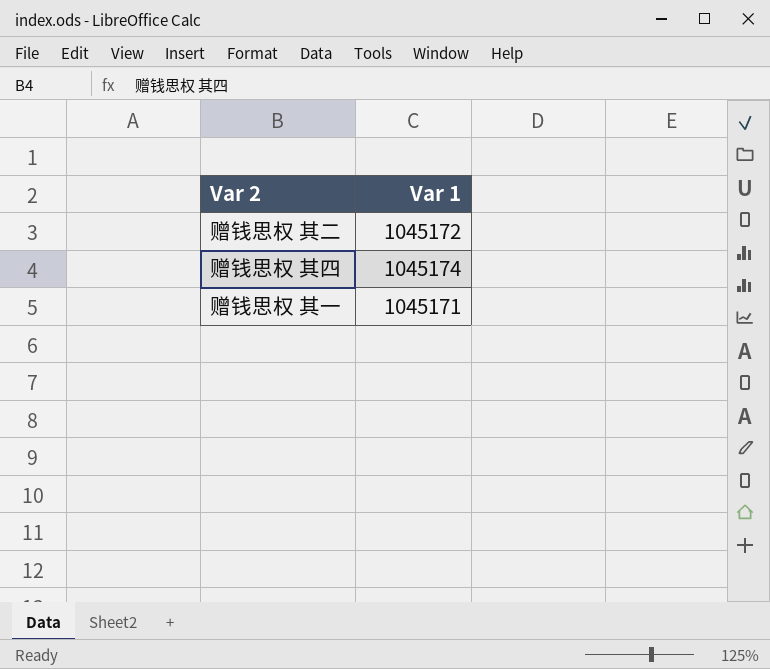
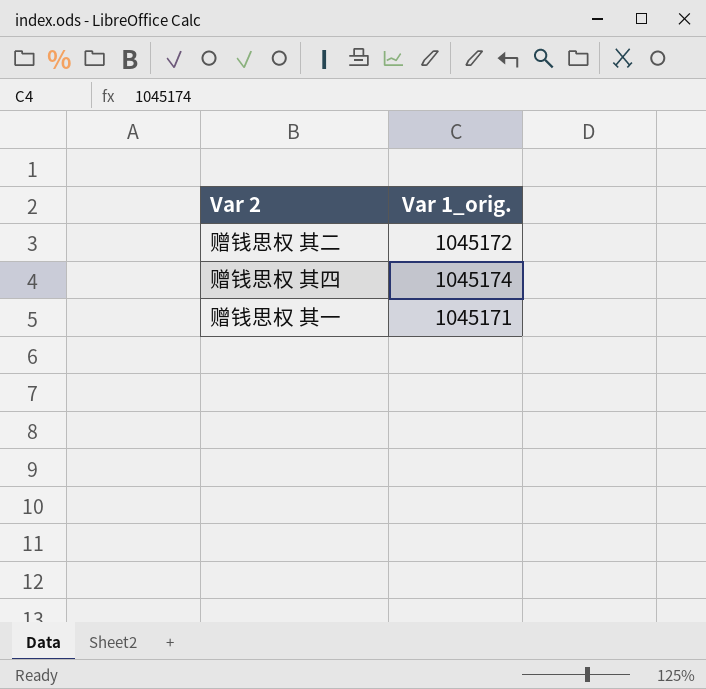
column name: Var 1 -> Var 1_orig.

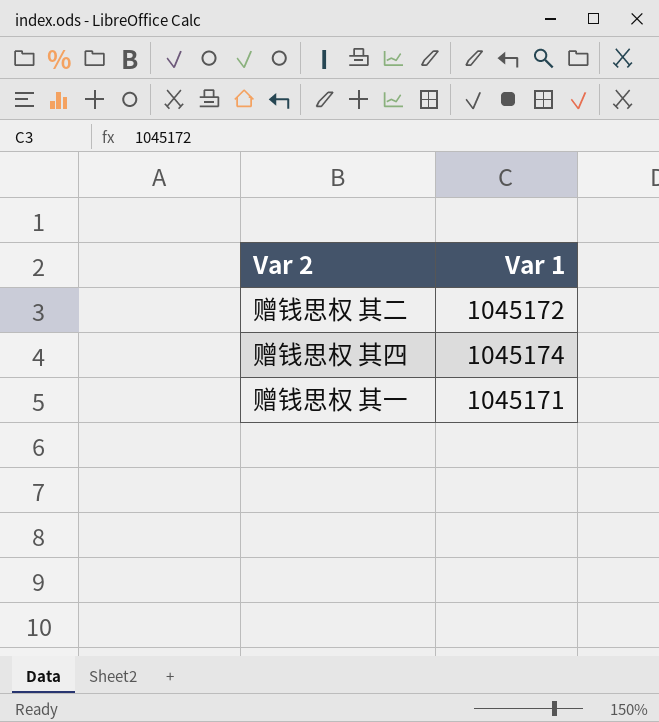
column name: Var 1_orig. -> Var 1

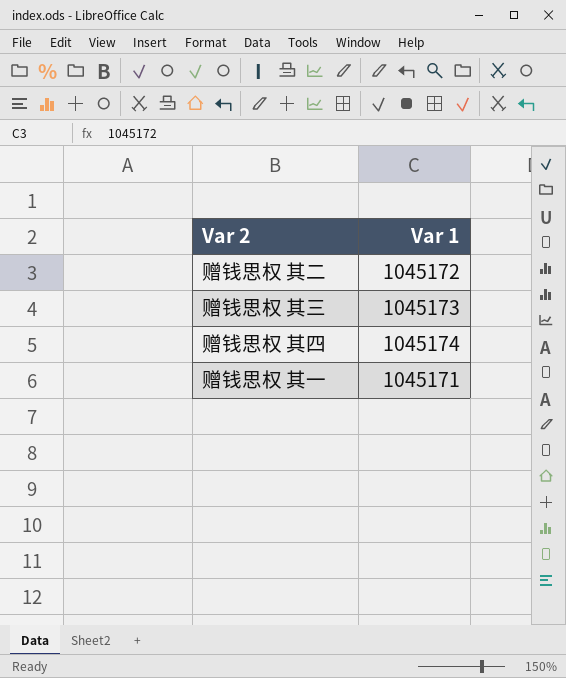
row 赠钱思权 其三: none -> 1045173

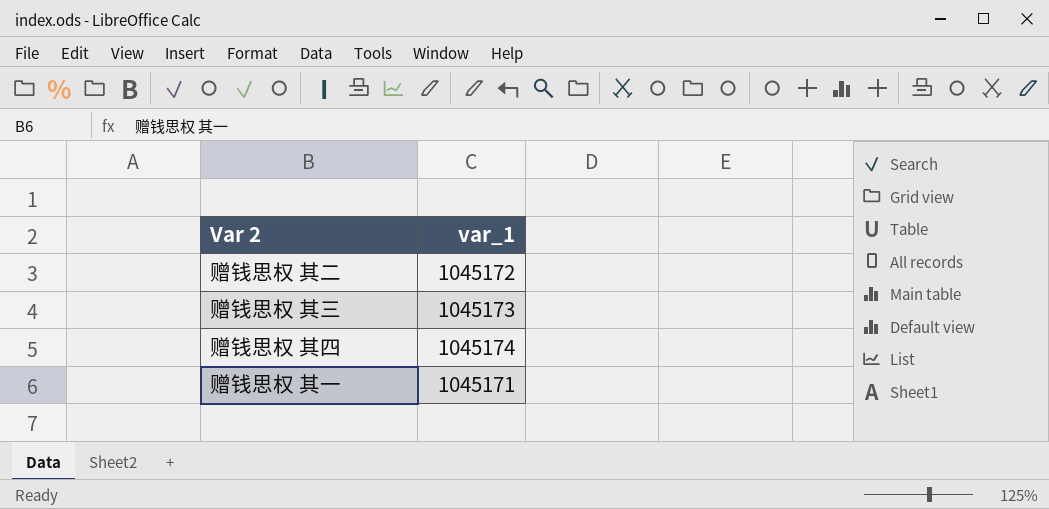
column name: Var 1 -> var_1

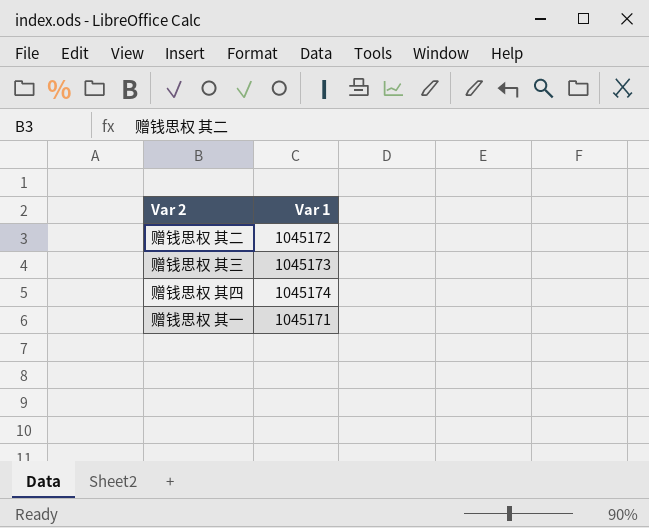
column name: var_1 -> Var 1

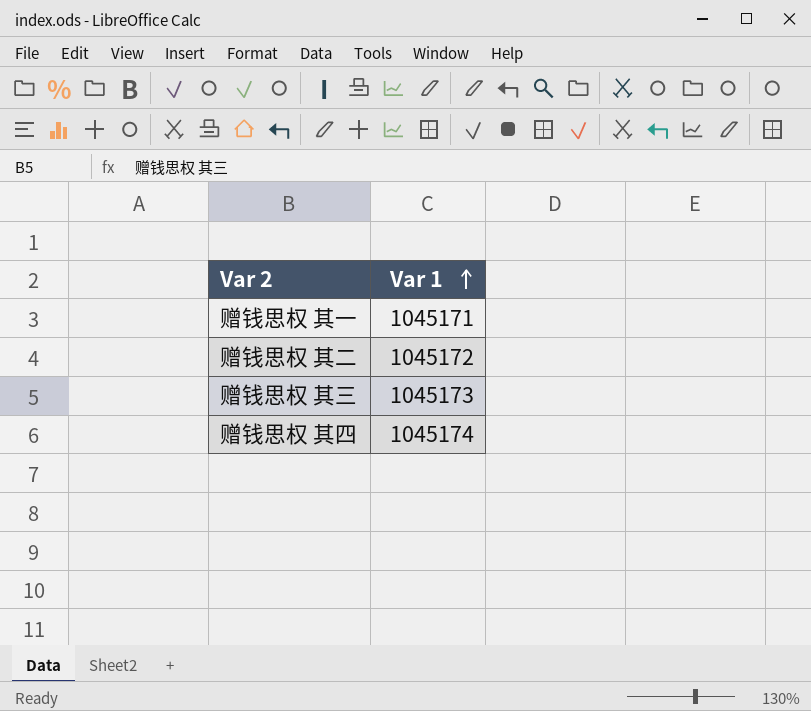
row order: none -> Var 1 ascending

